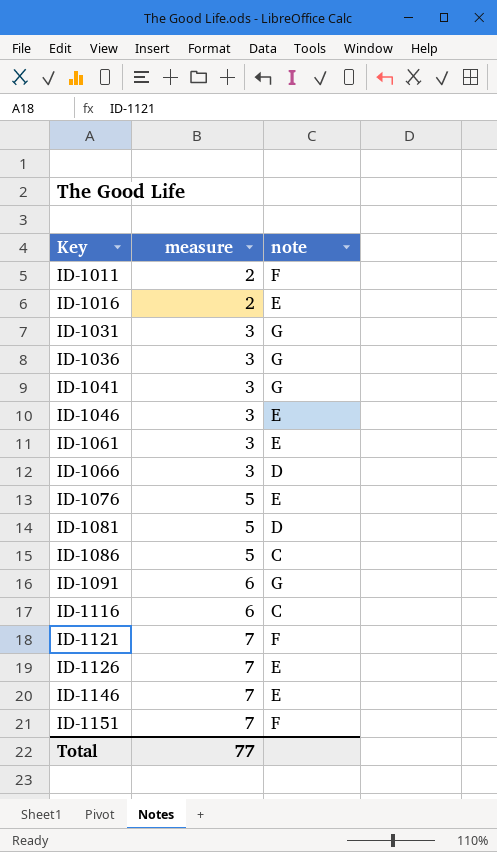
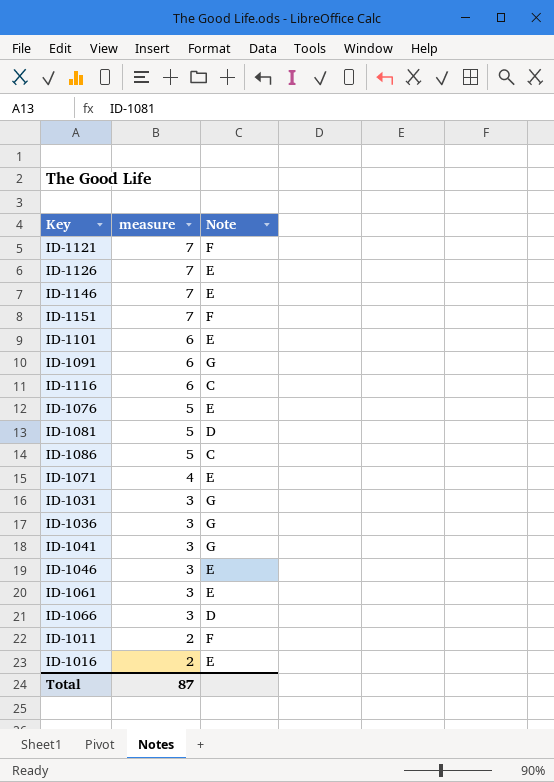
row order: Key ascending -> measure descending
column name: note -> Note
row ID-1101: none -> 6 | E
row ID-1071: none -> 4 | E
Total | measure: 77 -> 87

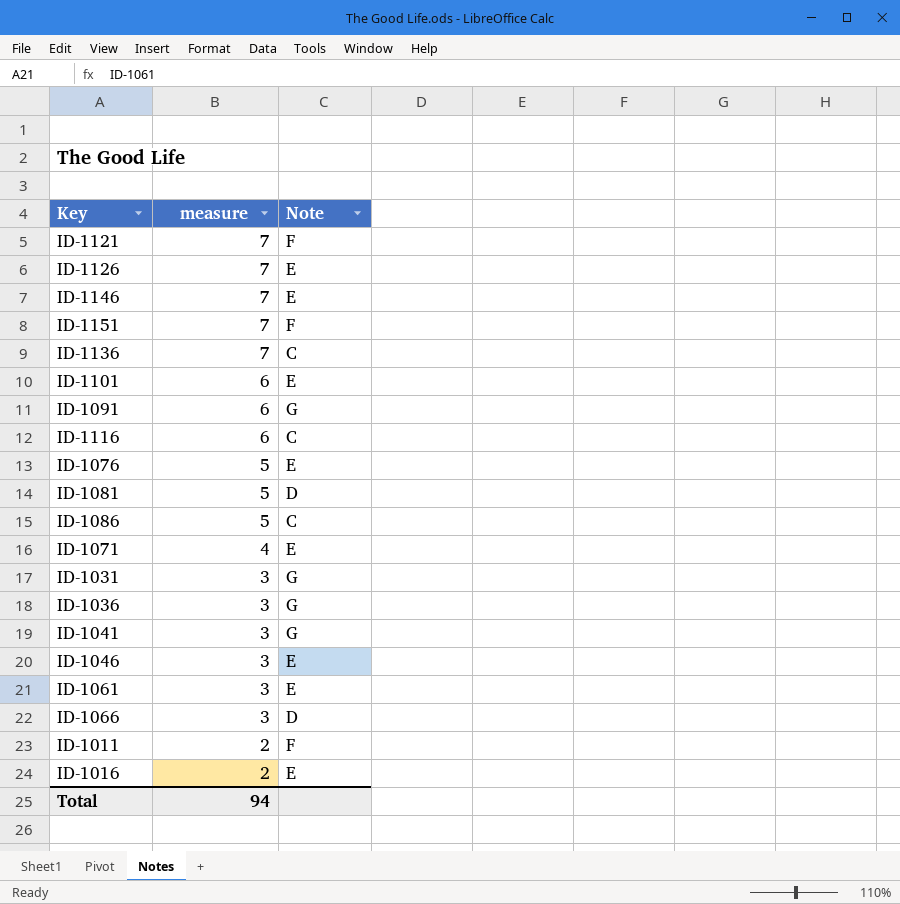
row ID-1136: none -> 7 | C
Total | measure: 87 -> 94

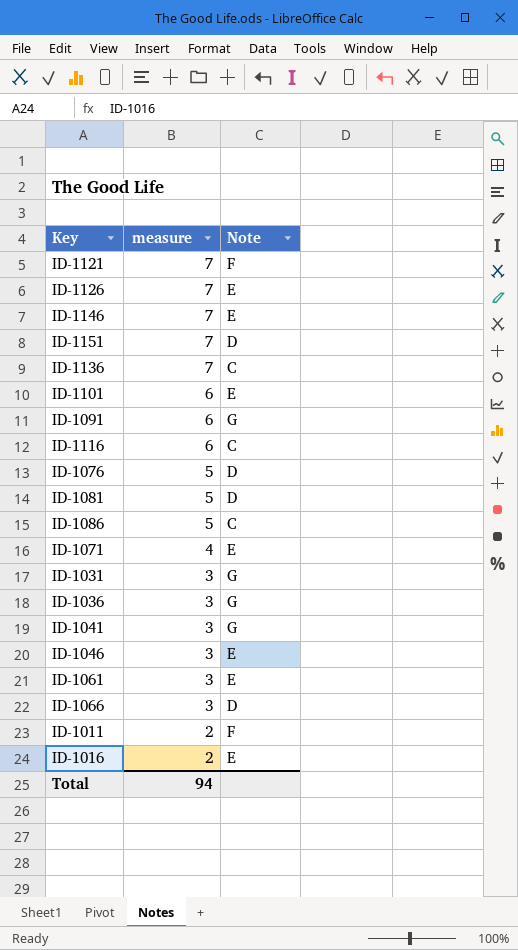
ID-1151 | Note: F -> D
ID-1076 | Note: E -> D

